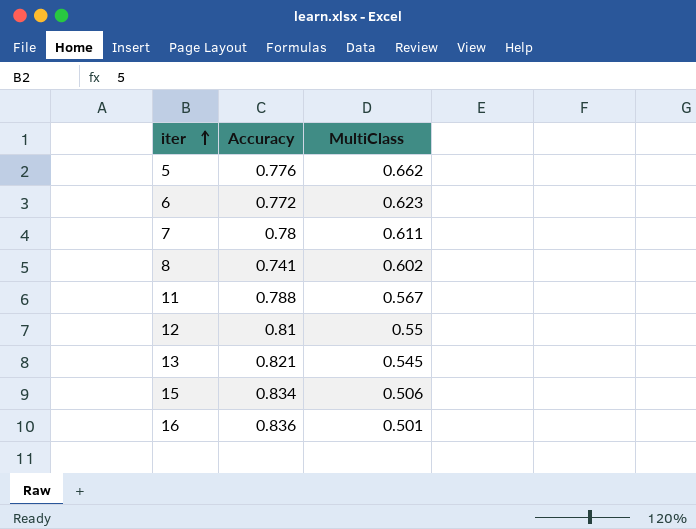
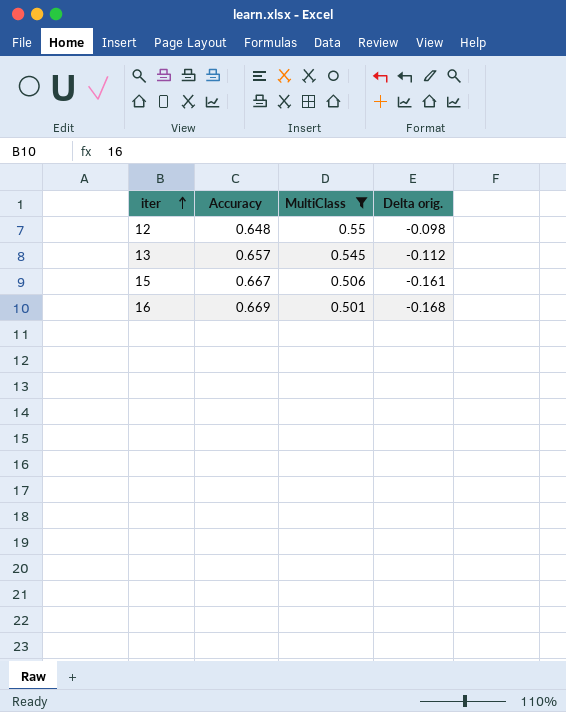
filter: none -> MultiClass <= 0.55
column Delta orig. | formula: none -> [MultiClass] - [Accuracy]
12 | Accuracy: 0.81 -> 0.648
13 | Accuracy: 0.821 -> 0.657
15 | Accuracy: 0.834 -> 0.667
16 | Accuracy: 0.836 -> 0.669

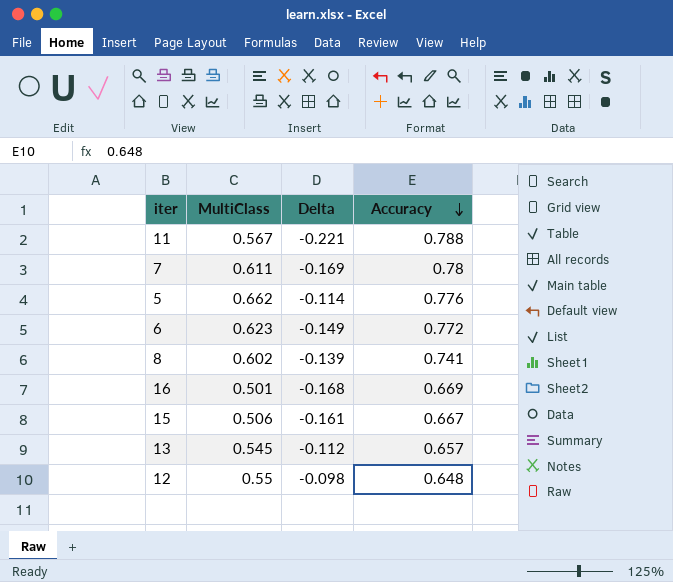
filter: MultiClass <= 0.55 -> none
row order: iter ascending -> Accuracy descending
column name: Delta orig. -> Delta
column Accuracy | position: 2 -> 4

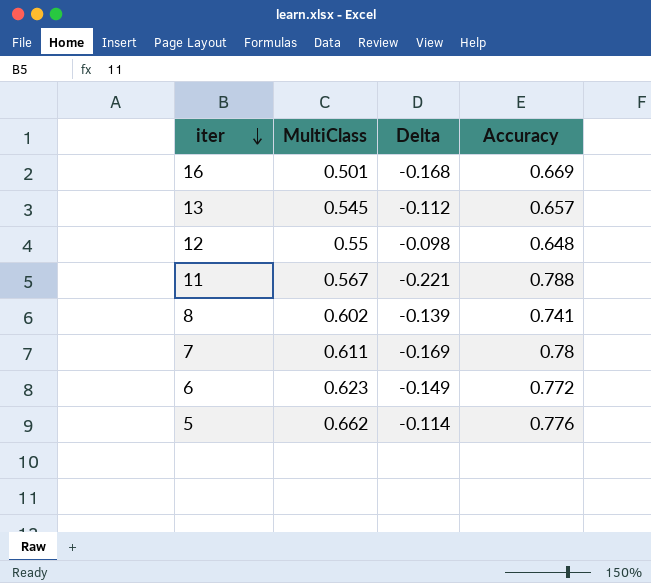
row order: Accuracy descending -> iter descending
row 15: 0.506 | -0.161 | 0.667 -> none

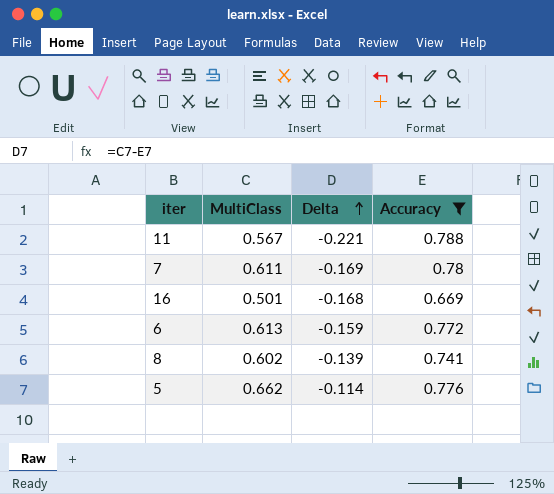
filter: none -> Accuracy >= 0.669
row order: iter descending -> Delta ascending
6 | MultiClass: 0.623 -> 0.613
6 | Delta: -0.149 -> -0.159

